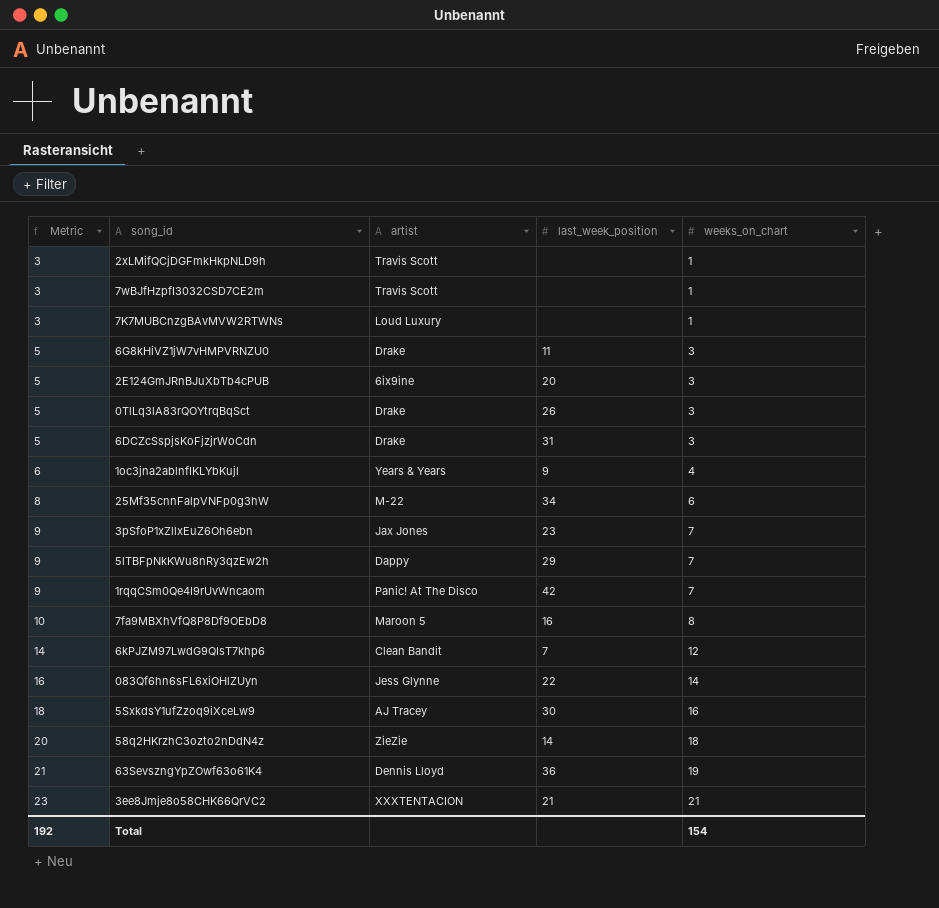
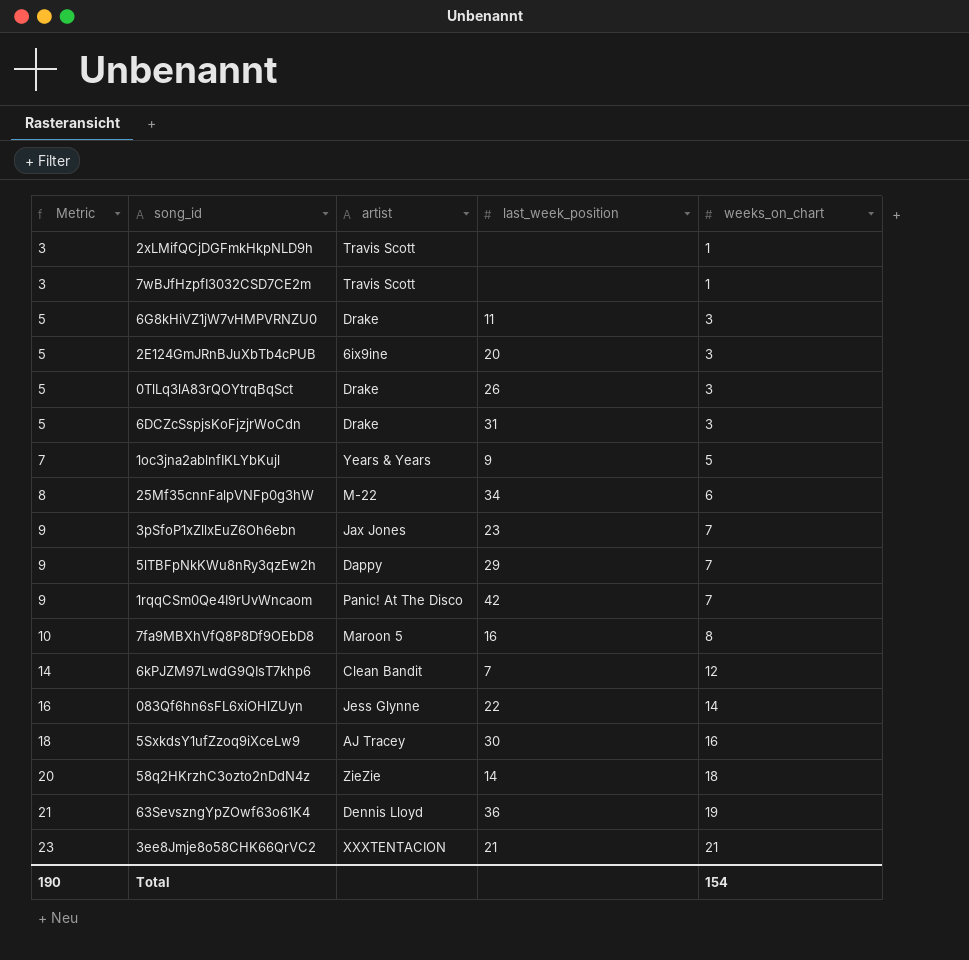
row 7K7MUBCnzgBAvMVW2RTWNs: 3 | Loud Luxury | none | 1 -> none
1oc3jna2ablnfIKLYbKujl | Metric: 6 -> 7
1oc3jna2ablnfIKLYbKujl | weeks_on_chart: 4 -> 5
Total | Metric: 192 -> 190

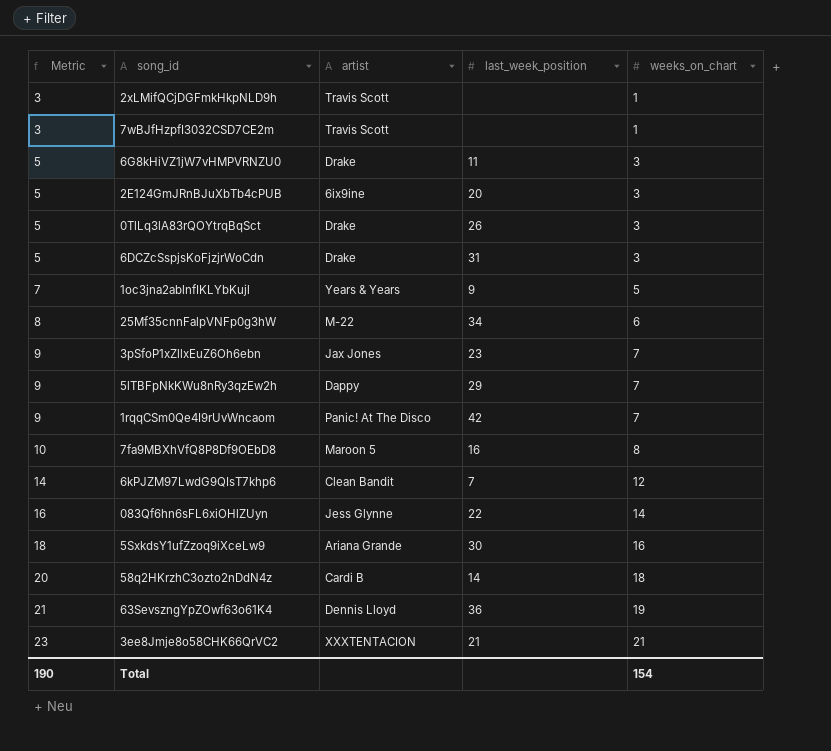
5SxkdsY1ufZzoq9iXceLw9 | artist: AJ Tracey -> Ariana Grande
58q2HKrzhC3ozto2nDdN4z | artist: ZieZie -> Cardi B

